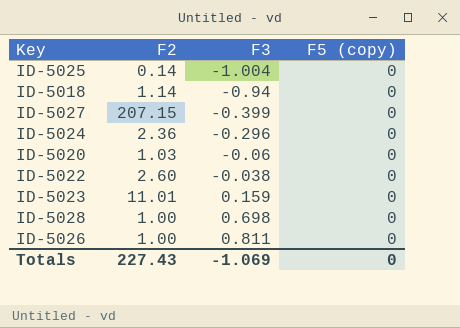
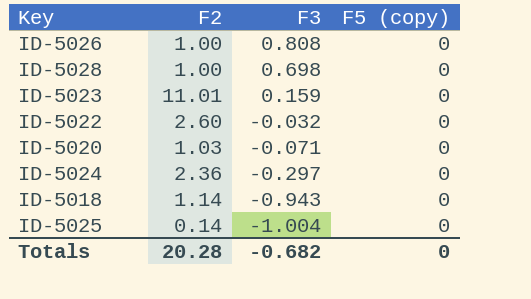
row order: F3 ascending -> F3 descending
row ID-5027: 207.15 | -0.399 | 0 -> none
ID-5026 | F3: 0.811 -> 0.808
ID-5022 | F3: -0.038 -> -0.032
ID-5020 | F3: -0.06 -> -0.071
ID-5024 | F3: -0.296 -> -0.297
ID-5018 | F3: -0.94 -> -0.943
Totals | F2: 227.43 -> 20.28
Totals | F3: -1.069 -> -0.682

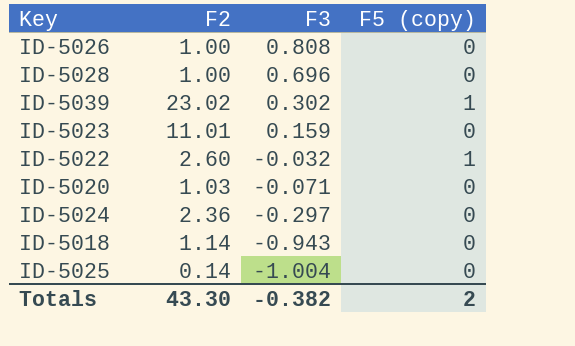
ID-5028 | F3: 0.698 -> 0.696
row ID-5039: none -> 23.02 | 0.302 | 1
ID-5022 | F5 (copy): 0 -> 1
Totals | F2: 20.28 -> 43.30
Totals | F3: -0.682 -> -0.382
Totals | F5 (copy): 0 -> 2

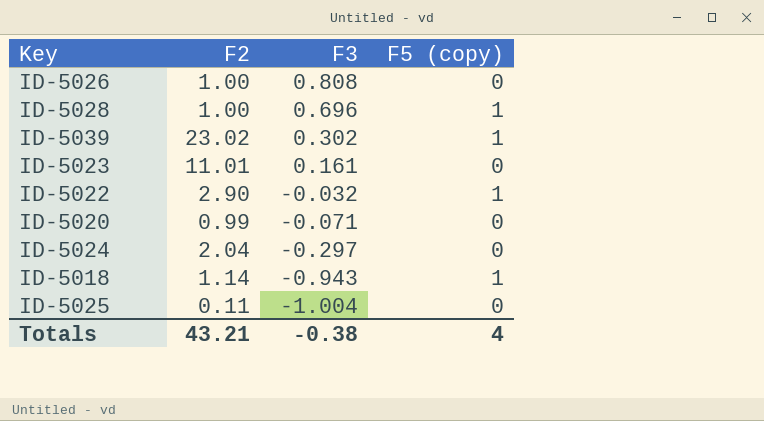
ID-5028 | F5 (copy): 0 -> 1
ID-5023 | F3: 0.159 -> 0.161
ID-5022 | F2: 2.60 -> 2.90
ID-5020 | F2: 1.03 -> 0.99
ID-5024 | F2: 2.36 -> 2.04
ID-5018 | F5 (copy): 0 -> 1
ID-5025 | F2: 0.14 -> 0.11
Totals | F2: 43.30 -> 43.21
Totals | F3: -0.382 -> -0.38
Totals | F5 (copy): 2 -> 4

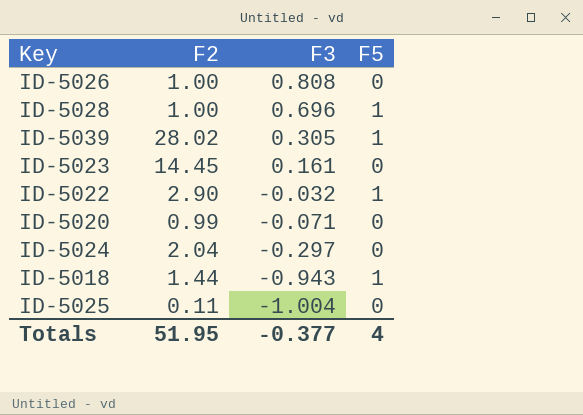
column name: F5 (copy) -> F5
ID-5039 | F2: 23.02 -> 28.02
ID-5039 | F3: 0.302 -> 0.305
ID-5023 | F2: 11.01 -> 14.45
ID-5018 | F2: 1.14 -> 1.44
Totals | F2: 43.21 -> 51.95
Totals | F3: -0.38 -> -0.377

